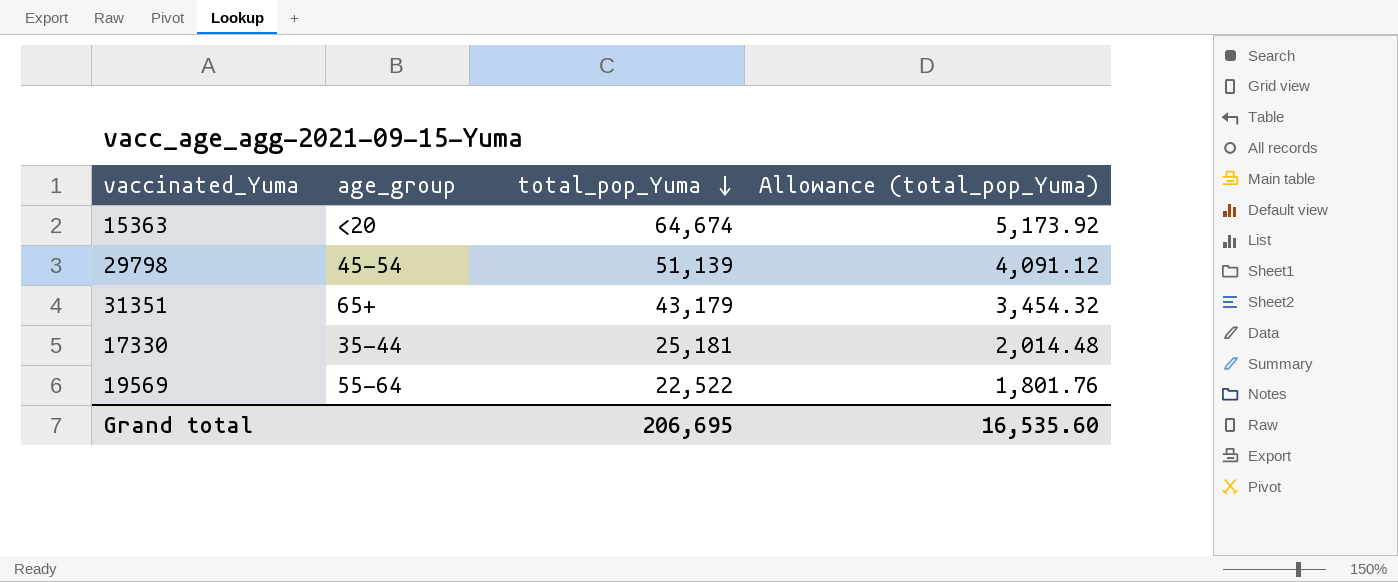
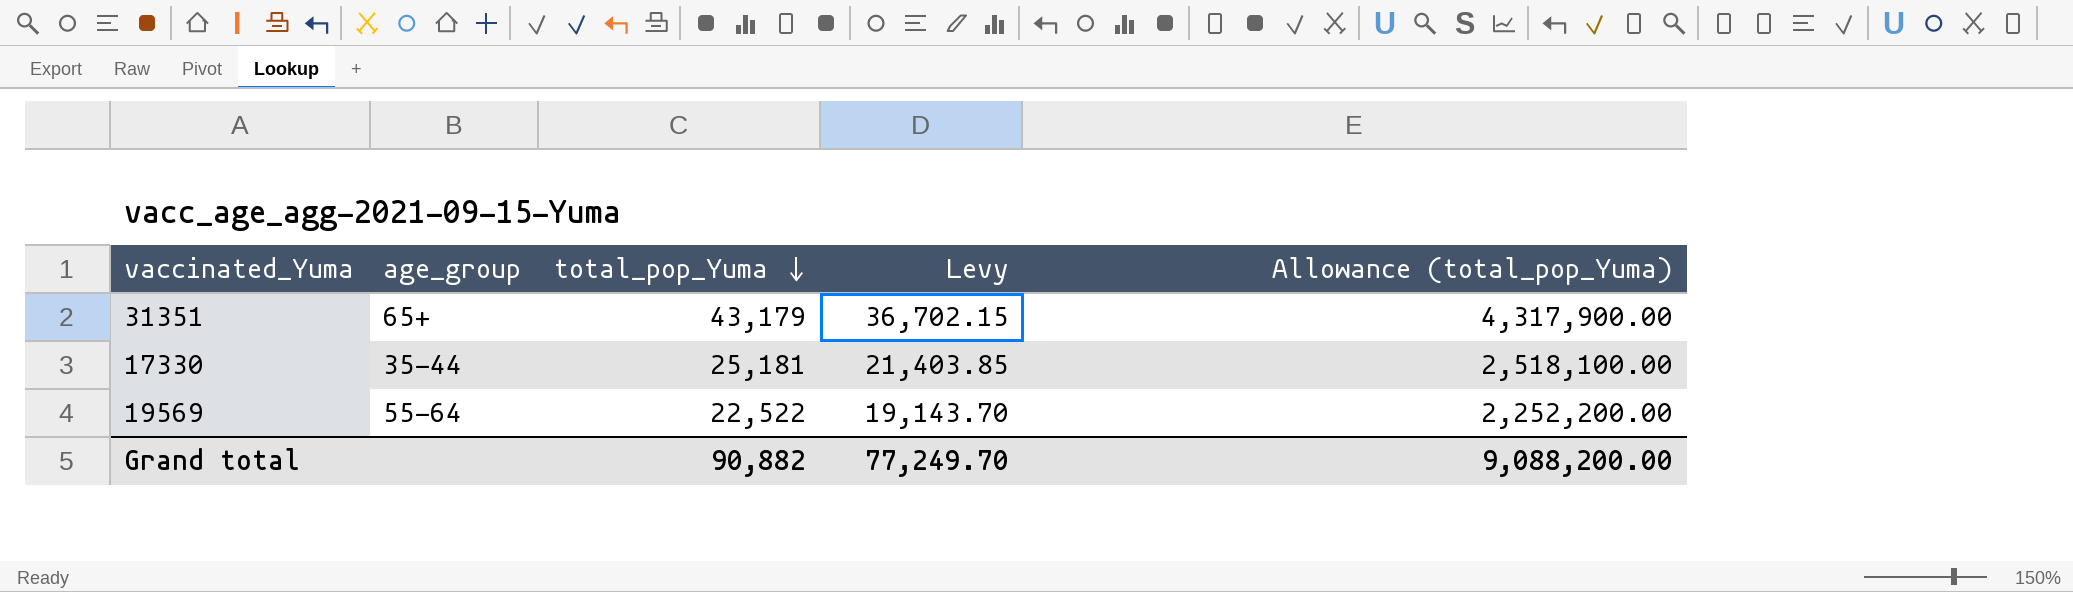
column Levy | formula: none -> [total_pop_Yuma] * 0.85
column Allowance (total_pop_Yuma) | formula: [total_pop_Yuma] * 0.08 -> [total_pop_Yuma] * 100
row 15363: <20 | 64,674 | 5,173.92 -> none
row 29798: 45-54 | 51,139 | 4,091.12 -> none
Grand total | total_pop_Yuma: 206,695 -> 90,882
Grand total | Allowance (total_pop_Yuma): 16,535.60 -> 9,088,200.00

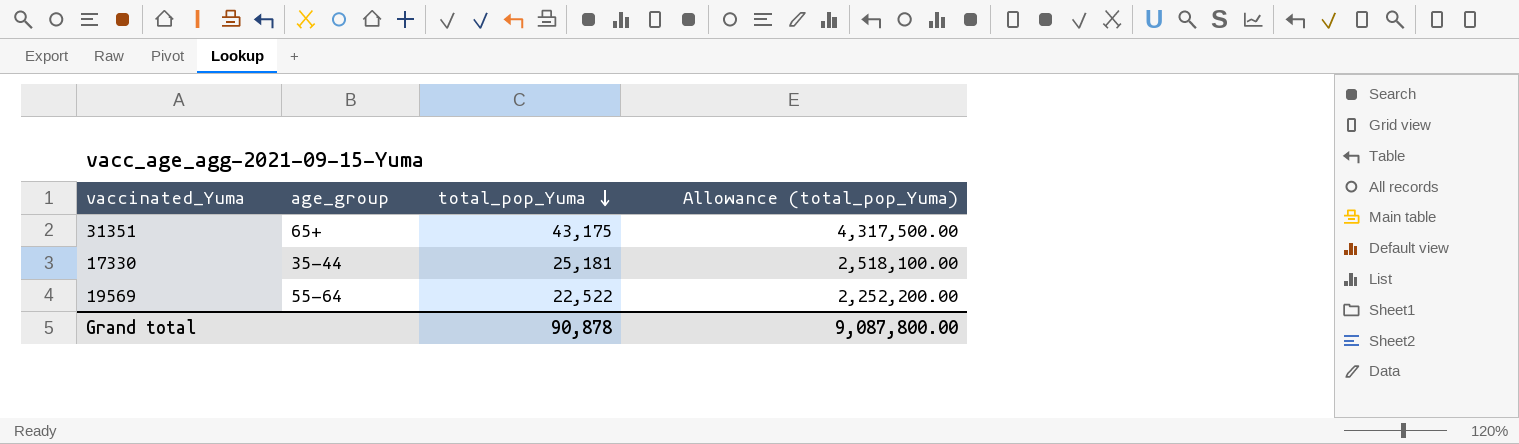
column Levy | formula: [total_pop_Yuma] * 0.85 -> none
31351 | total_pop_Yuma: 43,179 -> 43,175
31351 | Allowance (total_pop_Yuma): 4,317,900.00 -> 4,317,500.00
Grand total | total_pop_Yuma: 90,882 -> 90,878
Grand total | Allowance (total_pop_Yuma): 9,088,200.00 -> 9,087,800.00

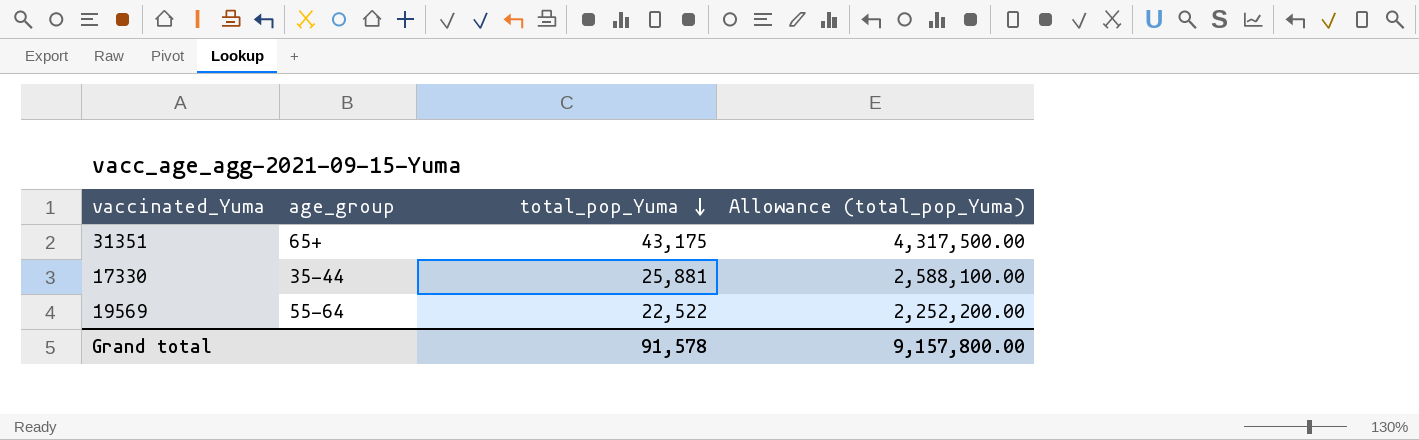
17330 | total_pop_Yuma: 25,181 -> 25,881
17330 | Allowance (total_pop_Yuma): 2,518,100.00 -> 2,588,100.00
Grand total | total_pop_Yuma: 90,878 -> 91,578
Grand total | Allowance (total_pop_Yuma): 9,087,800.00 -> 9,157,800.00

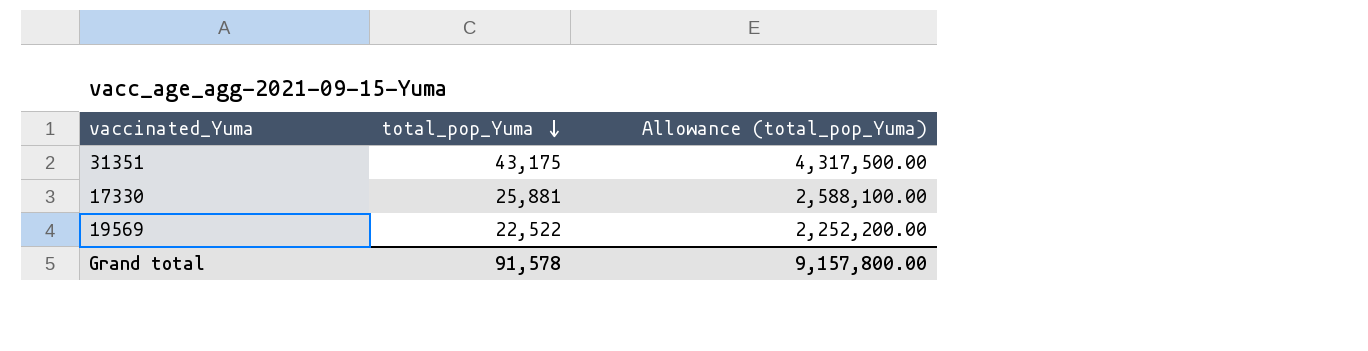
column age_group | position: 2 -> none

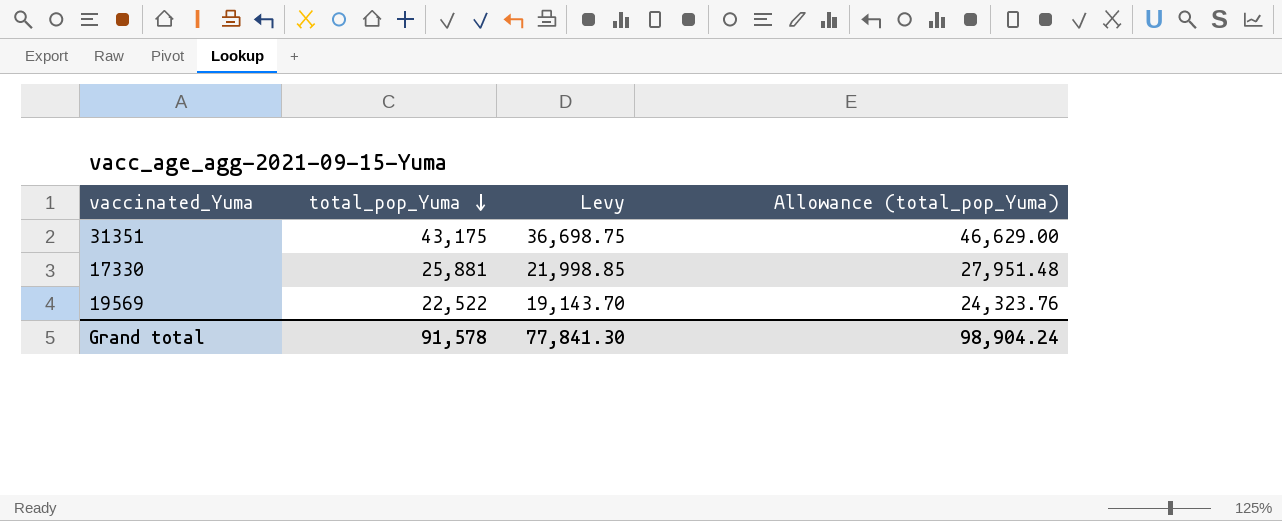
column Levy | formula: none -> [total_pop_Yuma] * 0.85
column Allowance (total_pop_Yuma) | formula: [total_pop_Yuma] * 100 -> [total_pop_Yuma] * 1.08
Grand total | Allowance (total_pop_Yuma): 9,157,800.00 -> 98,904.24

